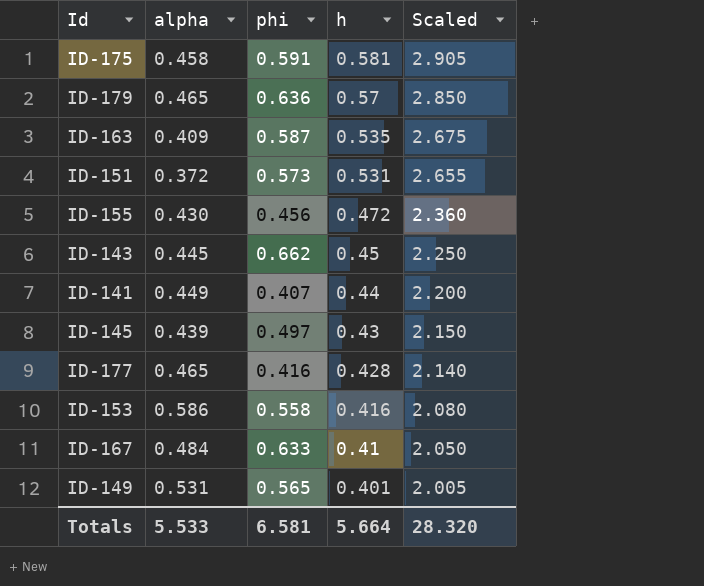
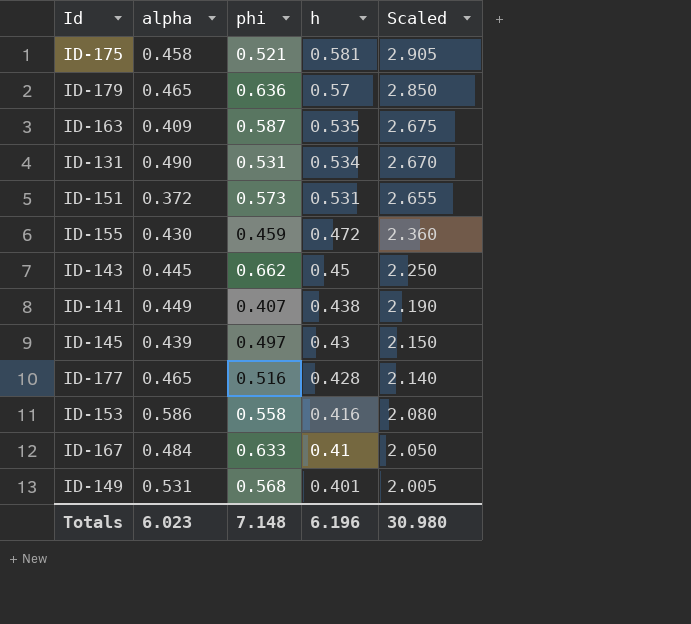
ID-175 | phi: 0.591 -> 0.521
row ID-131: none -> 0.490 | 0.531 | 0.534 | 2.670
ID-155 | phi: 0.456 -> 0.459
ID-141 | h: 0.44 -> 0.438
ID-141 | Scaled: 2.200 -> 2.190
ID-177 | phi: 0.416 -> 0.516
ID-149 | phi: 0.565 -> 0.568
Totals | alpha: 5.533 -> 6.023
Totals | phi: 6.581 -> 7.148
Totals | h: 5.664 -> 6.196
Totals | Scaled: 28.320 -> 30.980

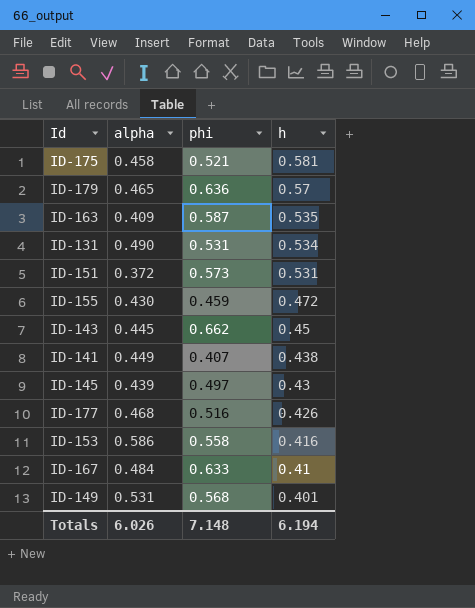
column Scaled | formula: [h] * 5 -> none
ID-177 | alpha: 0.465 -> 0.468
ID-177 | h: 0.428 -> 0.426
Totals | alpha: 6.023 -> 6.026
Totals | h: 6.196 -> 6.194

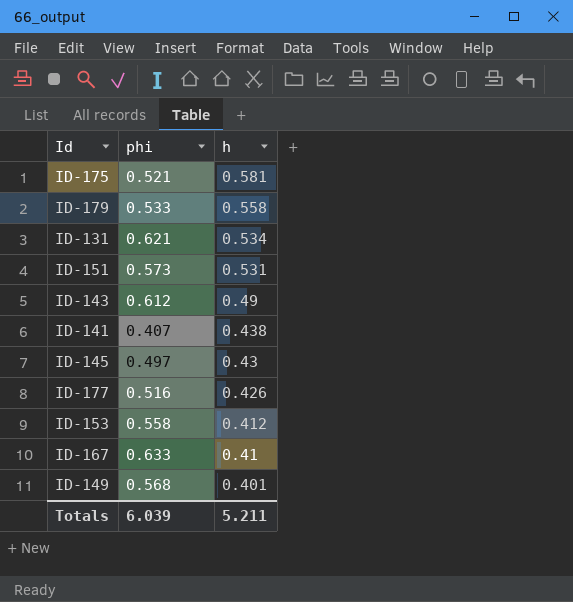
column alpha | position: 2 -> none
row ID-163: 0.409 | 0.587 | 0.535 -> none
row ID-155: 0.430 | 0.459 | 0.472 -> none
ID-179 | phi: 0.636 -> 0.533
ID-179 | h: 0.57 -> 0.558
ID-131 | phi: 0.531 -> 0.621
ID-143 | phi: 0.662 -> 0.612
ID-143 | h: 0.45 -> 0.49
ID-153 | h: 0.416 -> 0.412
Totals | phi: 7.148 -> 6.039
Totals | h: 6.194 -> 5.211

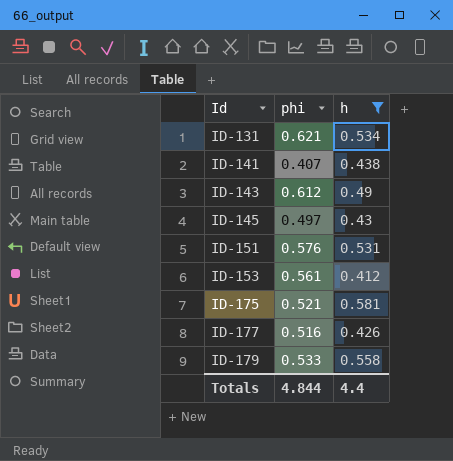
filter: none -> h >= 0.412
row order: h descending -> Id ascending
ID-151 | phi: 0.573 -> 0.576
ID-153 | phi: 0.558 -> 0.561
Totals | phi: 6.039 -> 4.844
Totals | h: 5.211 -> 4.4

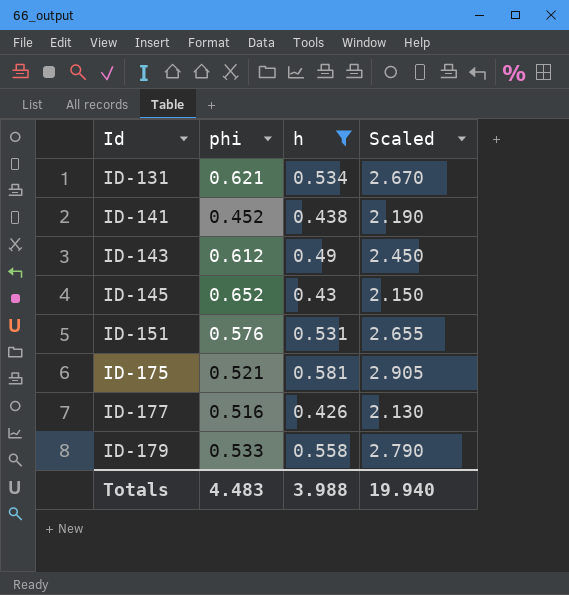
column Scaled | formula: none -> [h] * 5
row ID-153: 0.561 | 0.412 -> none
ID-141 | phi: 0.407 -> 0.452
ID-145 | phi: 0.497 -> 0.652
Totals | phi: 4.844 -> 4.483
Totals | h: 4.4 -> 3.988

